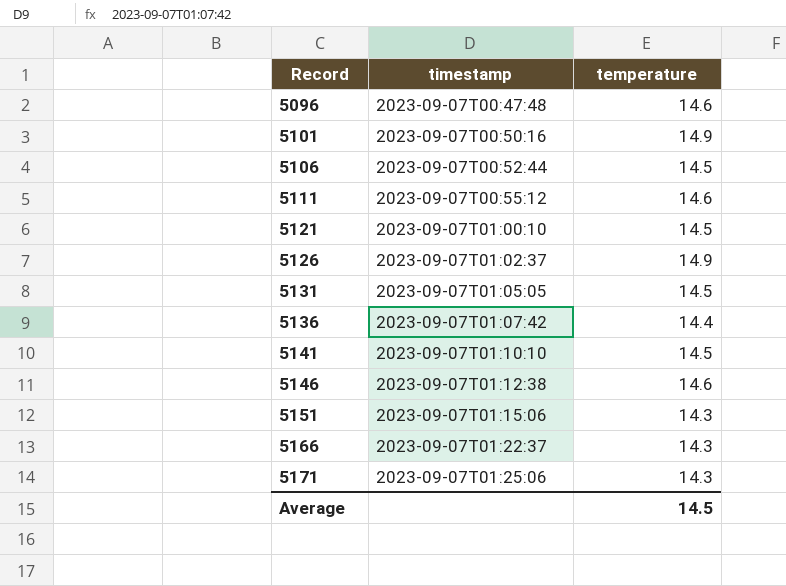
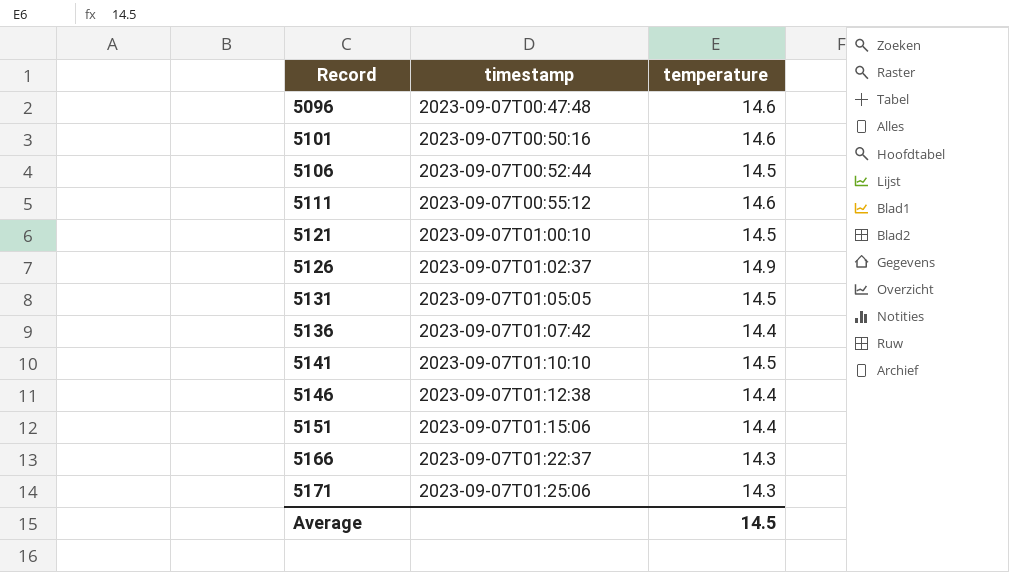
5101 | temperature: 14.9 -> 14.6
5146 | temperature: 14.6 -> 14.4
5151 | temperature: 14.3 -> 14.4

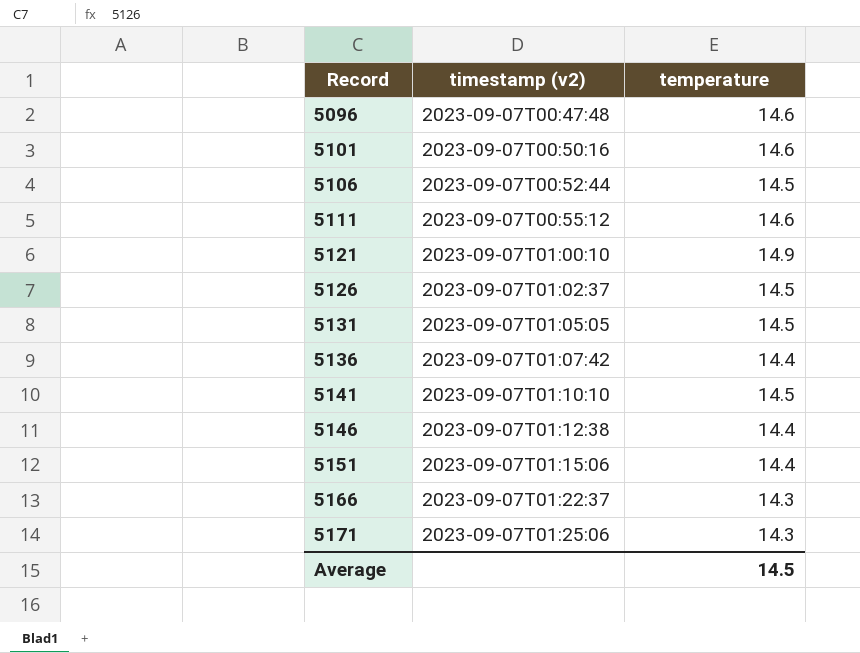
column name: timestamp -> timestamp (v2)
5121 | temperature: 14.5 -> 14.9
5126 | temperature: 14.9 -> 14.5

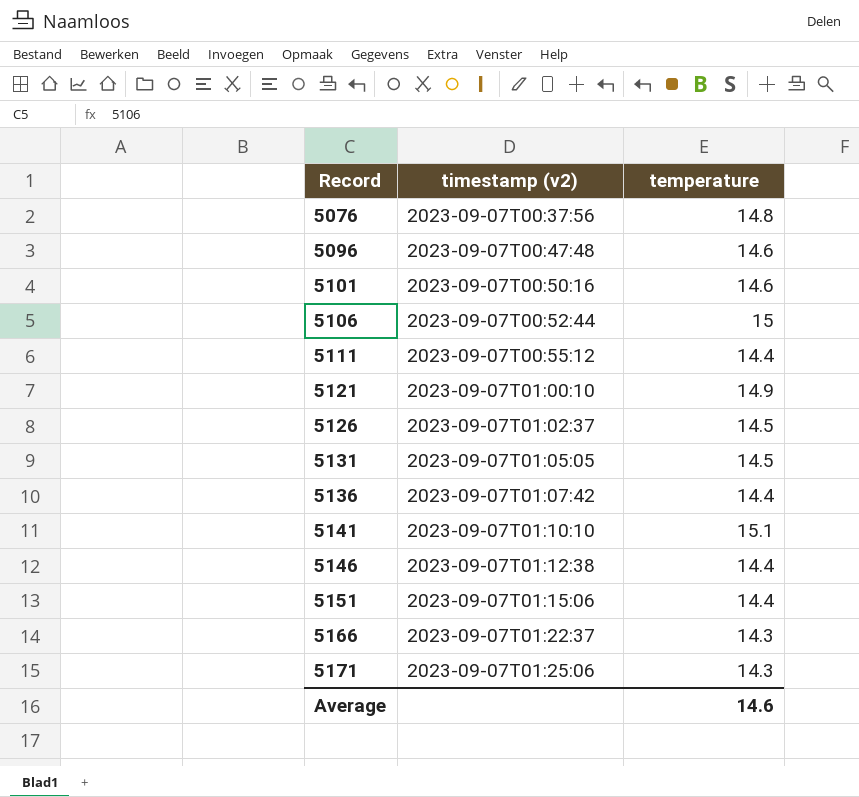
row 5076: none -> 2023-09-07T00:37:56 | 14.8
5106 | temperature: 14.5 -> 15
5111 | temperature: 14.6 -> 14.4
5141 | temperature: 14.5 -> 15.1
Average | temperature: 14.5 -> 14.6

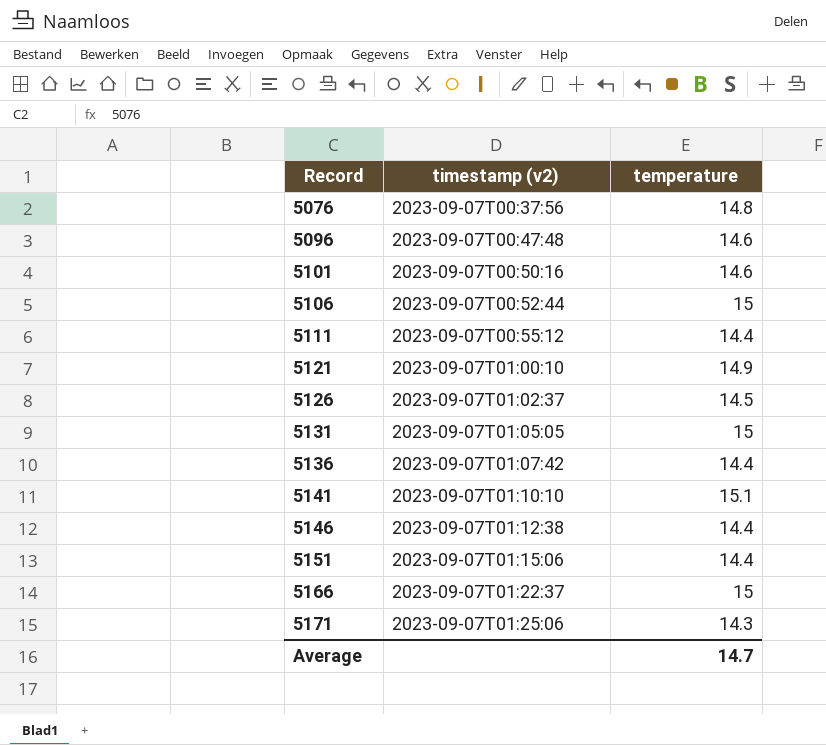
5131 | temperature: 14.5 -> 15
5166 | temperature: 14.3 -> 15
Average | temperature: 14.6 -> 14.7

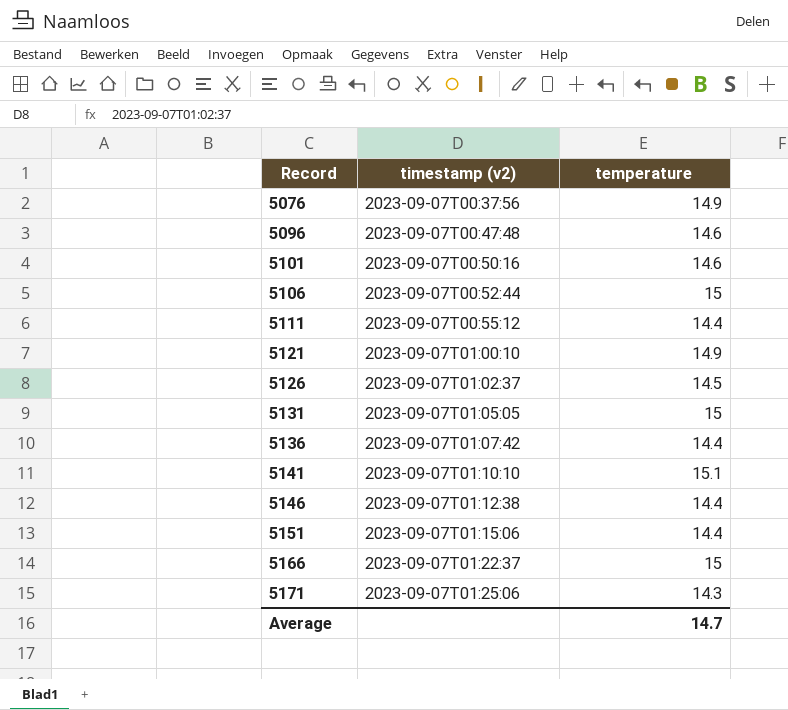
5076 | temperature: 14.8 -> 14.9

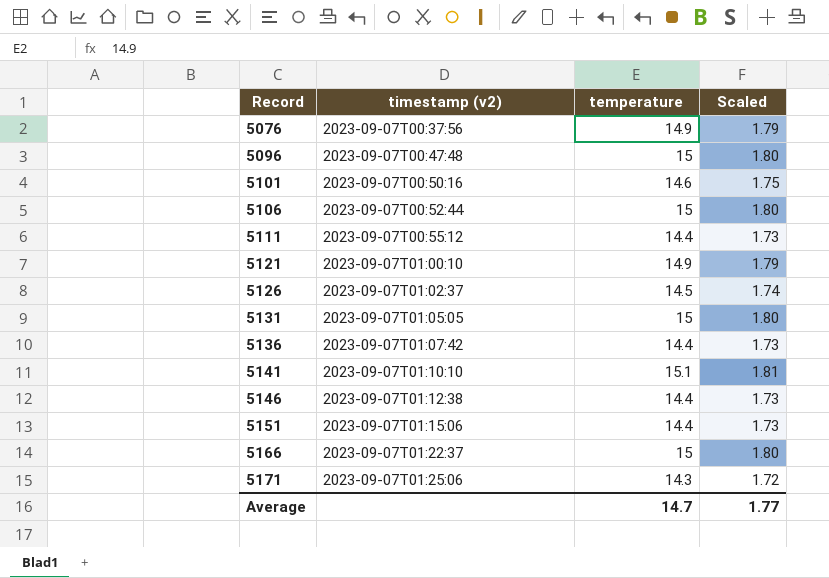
column Scaled | formula: none -> [temperature] * 0.12
5096 | temperature: 14.6 -> 15

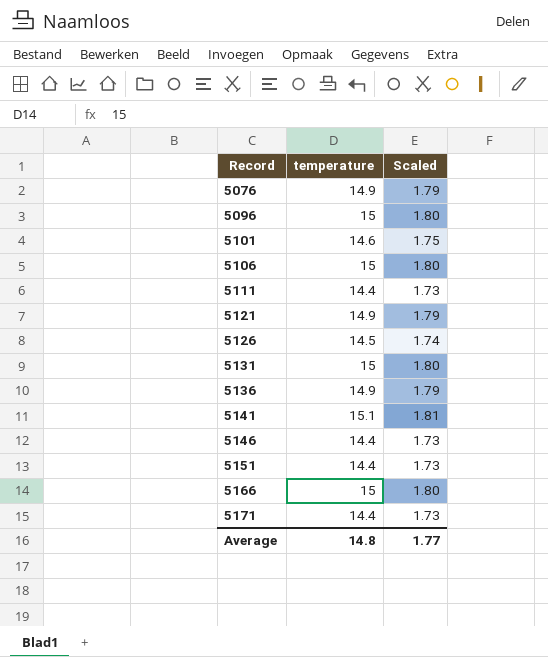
column timestamp (v2) | position: 2 -> none
5136 | temperature: 14.4 -> 14.9
5136 | Scaled: 1.73 -> 1.79
5171 | temperature: 14.3 -> 14.4
5171 | Scaled: 1.72 -> 1.73
Average | temperature: 14.7 -> 14.8

